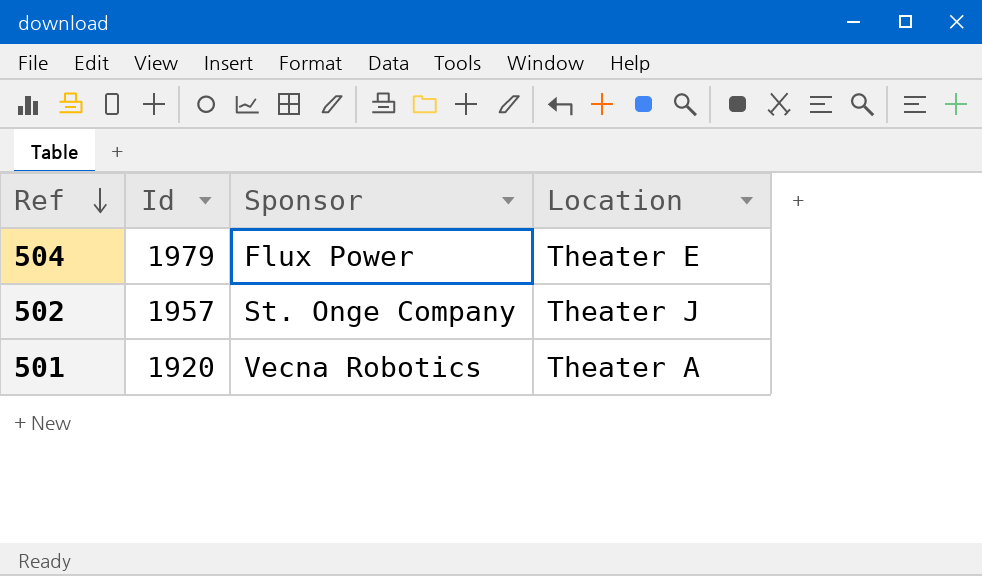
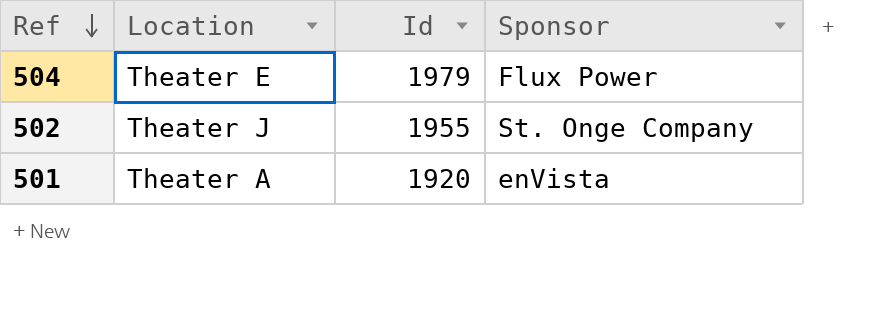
column Location | position: 4 -> 2
502 | Id: 1957 -> 1955
501 | Sponsor: Vecna Robotics -> enVista

